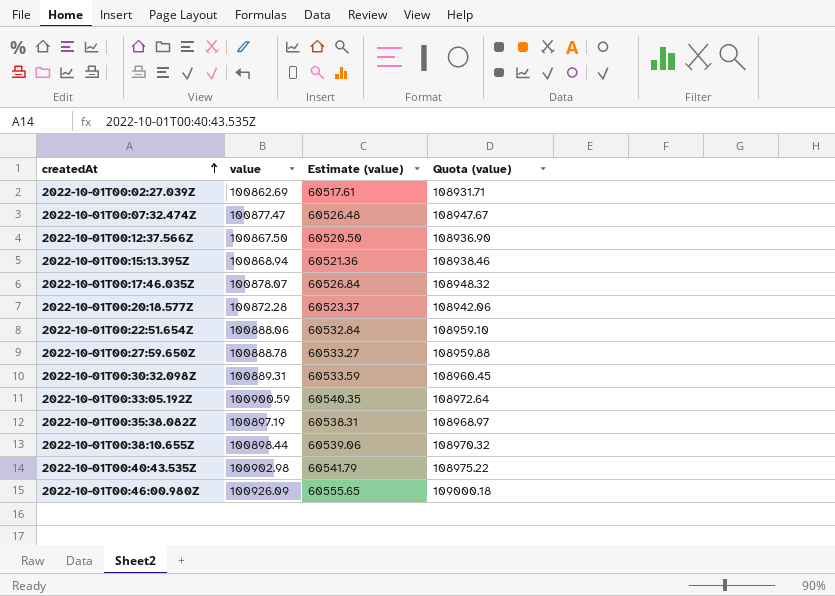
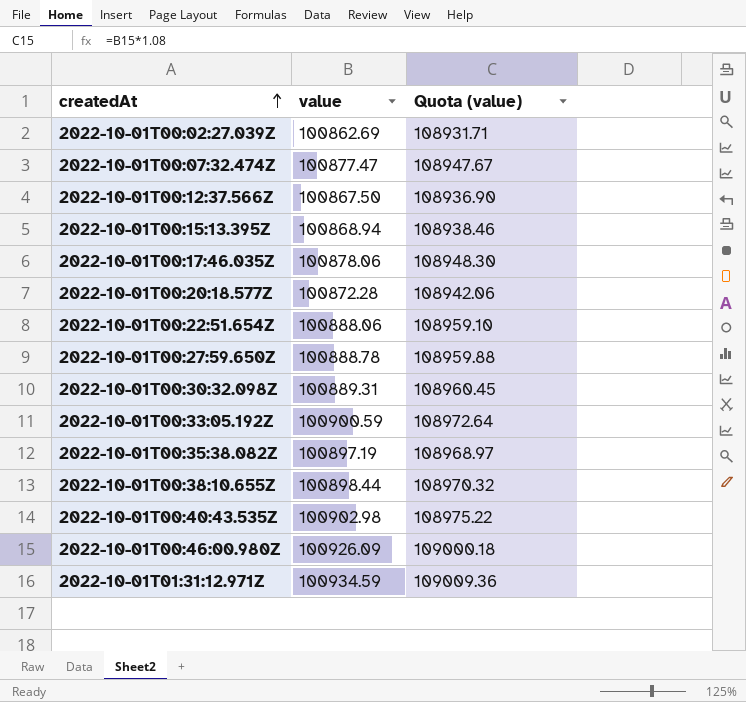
column Estimate (value) | formula: [value] * 0.6 -> none
2022-10-01T00:17:46.035Z | value: 100878.07 -> 100878.06
2022-10-01T00:17:46.035Z | Quota (value): 108948.32 -> 108948.30
row 2022-10-01T01:31:12.971Z: none -> 100934.59 | 109009.36

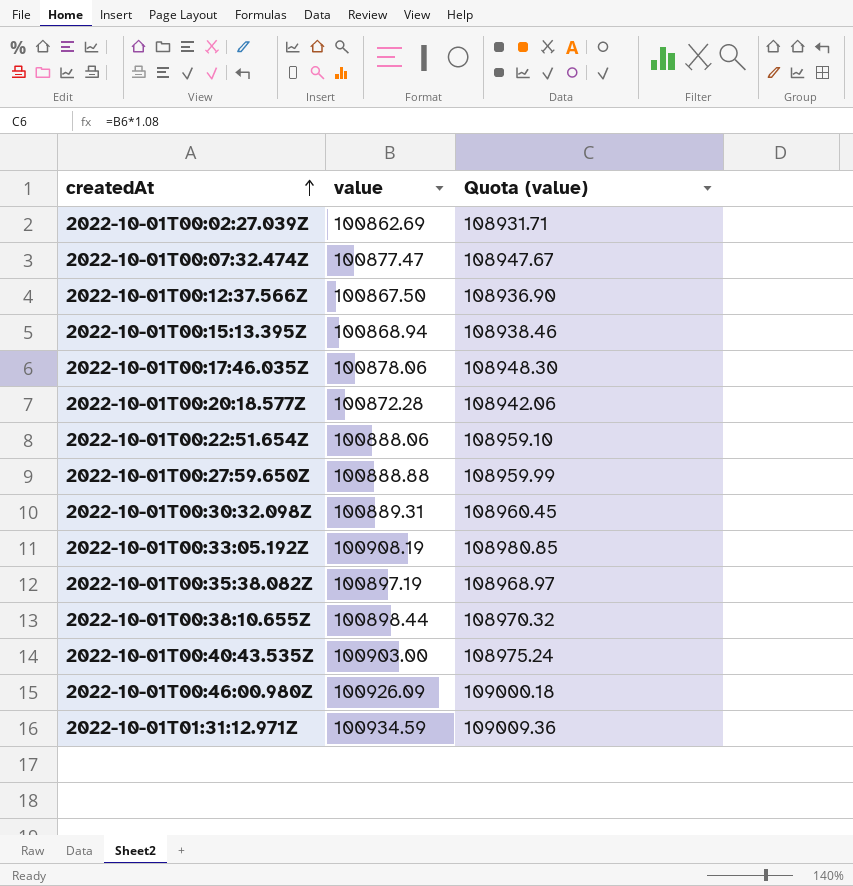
2022-10-01T00:27:59.650Z | value: 100888.78 -> 100888.88
2022-10-01T00:27:59.650Z | Quota (value): 108959.88 -> 108959.99
2022-10-01T00:33:05.192Z | value: 100900.59 -> 100908.19
2022-10-01T00:33:05.192Z | Quota (value): 108972.64 -> 108980.85
2022-10-01T00:40:43.535Z | value: 100902.98 -> 100903.00
2022-10-01T00:40:43.535Z | Quota (value): 108975.22 -> 108975.24

